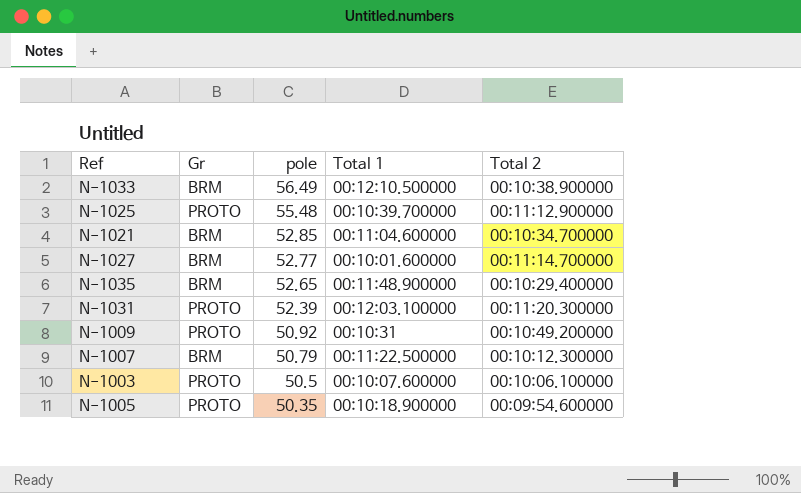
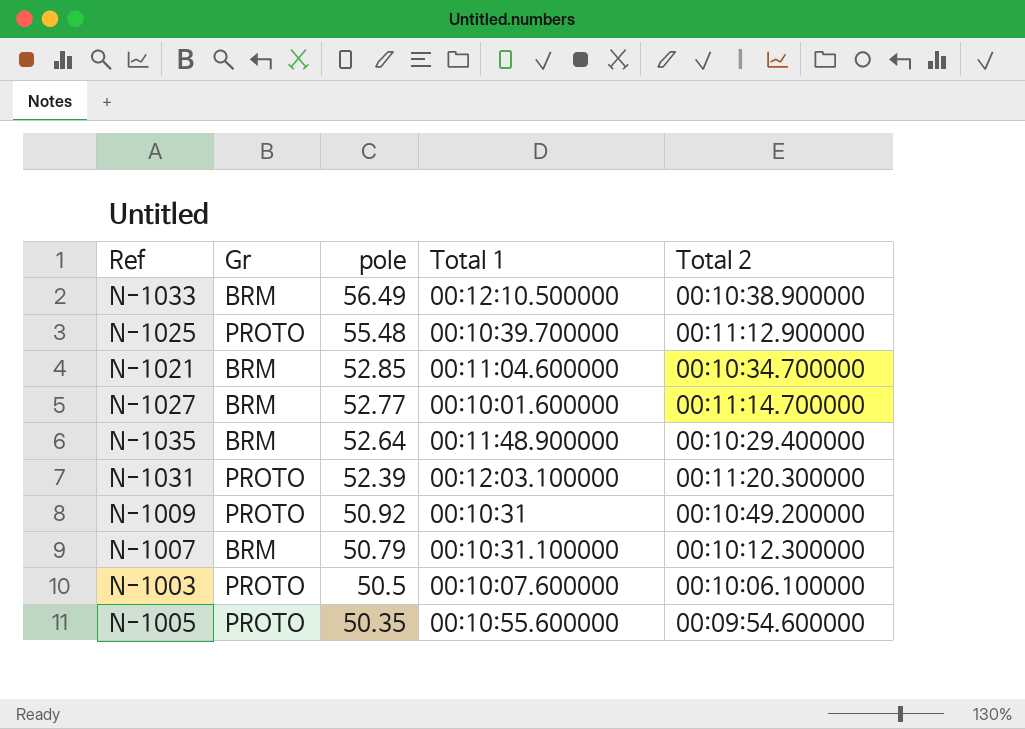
N-1035 | pole: 52.65 -> 52.64
N-1007 | Total 1: 00:11:22.500000 -> 00:10:31.100000
N-1005 | Total 1: 00:10:18.900000 -> 00:10:55.600000

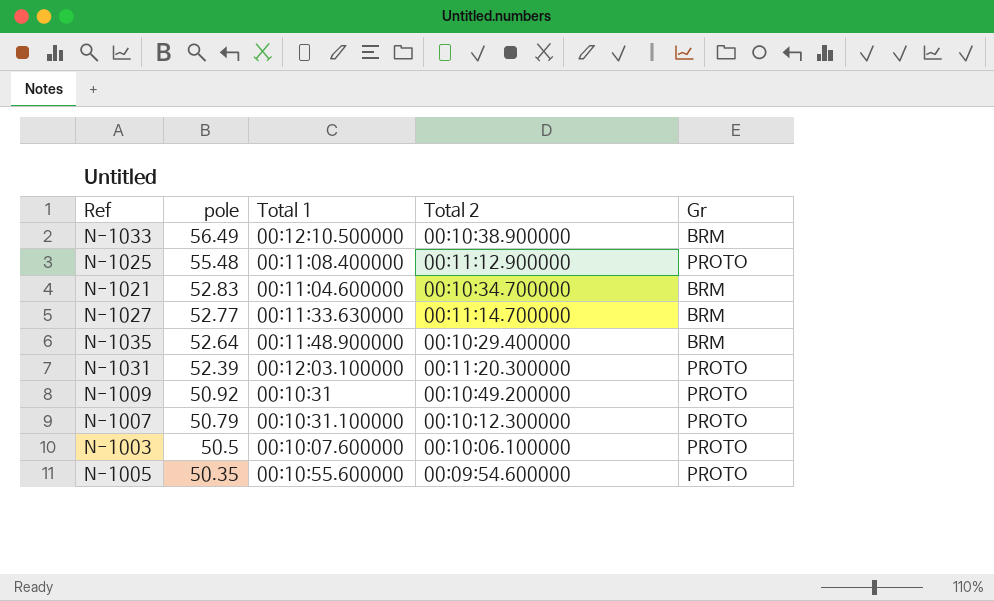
column Gr | position: 2 -> 5
N-1025 | Total 1: 00:10:39.700000 -> 00:11:08.400000
N-1021 | pole: 52.85 -> 52.83
N-1027 | Total 1: 00:10:01.600000 -> 00:11:33.630000
N-1007 | Gr: BRM -> PROTO

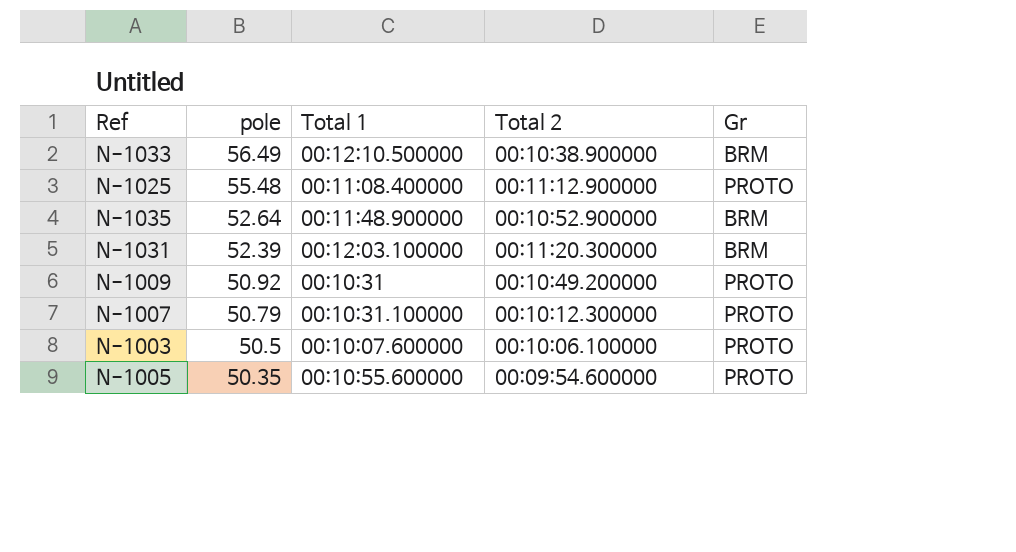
row N-1021: 52.83 | 00:11:04.600000 | 00:10:34.700000 | BRM -> none
row N-1027: 52.77 | 00:11:33.630000 | 00:11:14.700000 | BRM -> none
N-1035 | Total 2: 00:10:29.400000 -> 00:10:52.900000
N-1031 | Gr: PROTO -> BRM

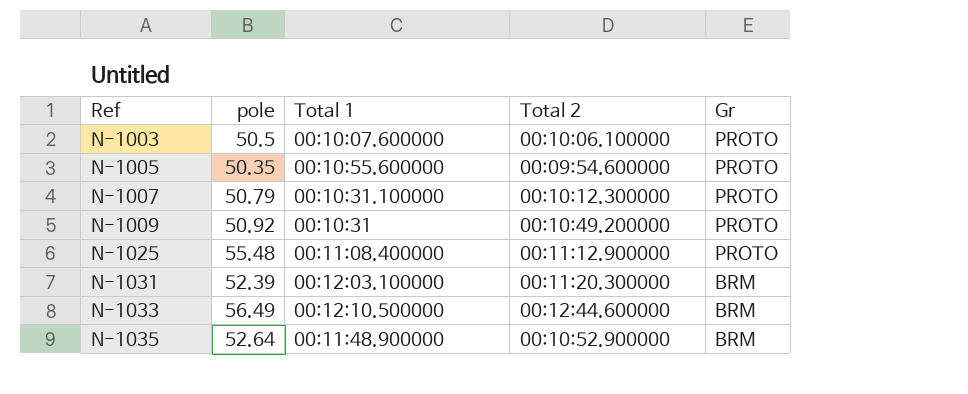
row order: pole descending -> Ref ascending
N-1033 | Total 2: 00:10:38.900000 -> 00:12:44.600000

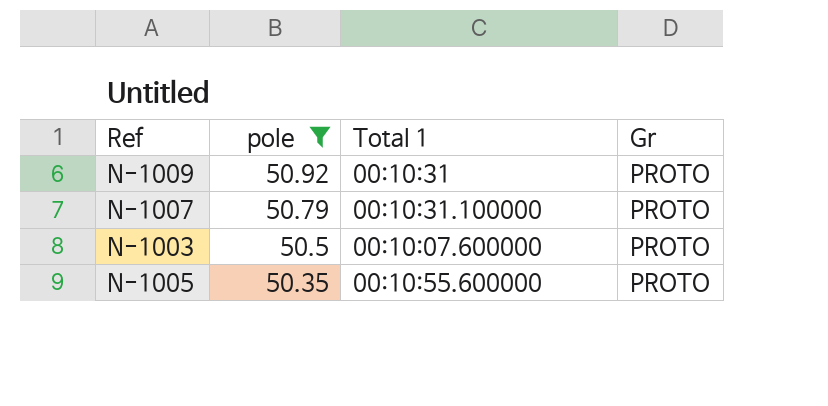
filter: none -> pole <= 50.92
row order: Ref ascending -> pole descending
column Total 2 | position: 4 -> none

